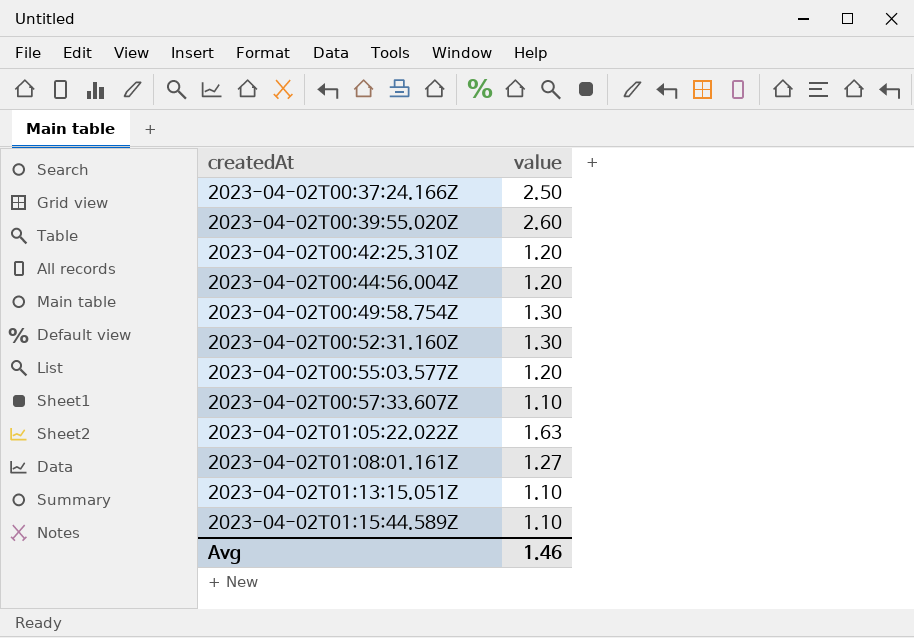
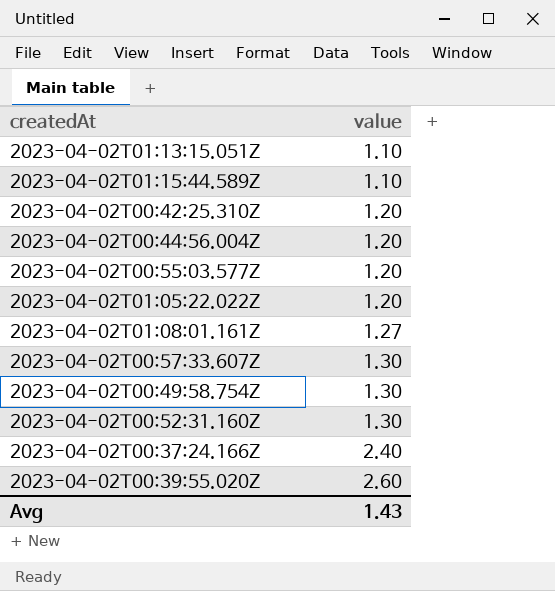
row order: createdAt ascending -> value ascending
2023-04-02T01:05:22.022Z | value: 1.63 -> 1.20
2023-04-02T00:57:33.607Z | value: 1.10 -> 1.30
2023-04-02T00:37:24.166Z | value: 2.50 -> 2.40
Avg | value: 1.46 -> 1.43

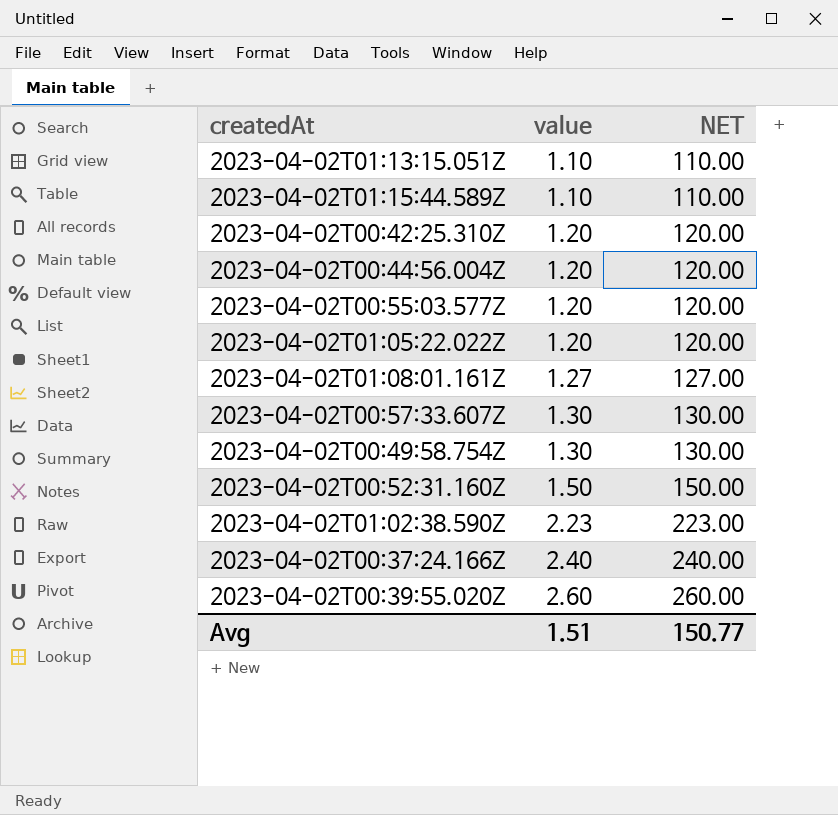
column NET | formula: none -> [value] * 100
2023-04-02T00:52:31.160Z | value: 1.30 -> 1.50
row 2023-04-02T01:02:38.590Z: none -> 2.23 | 223.00
Avg | value: 1.43 -> 1.51

